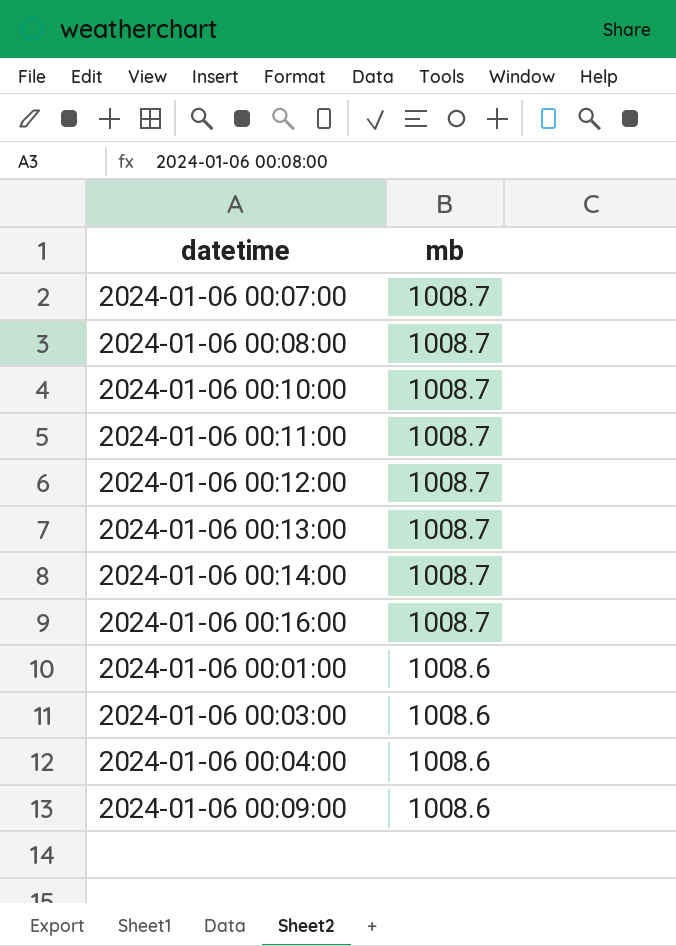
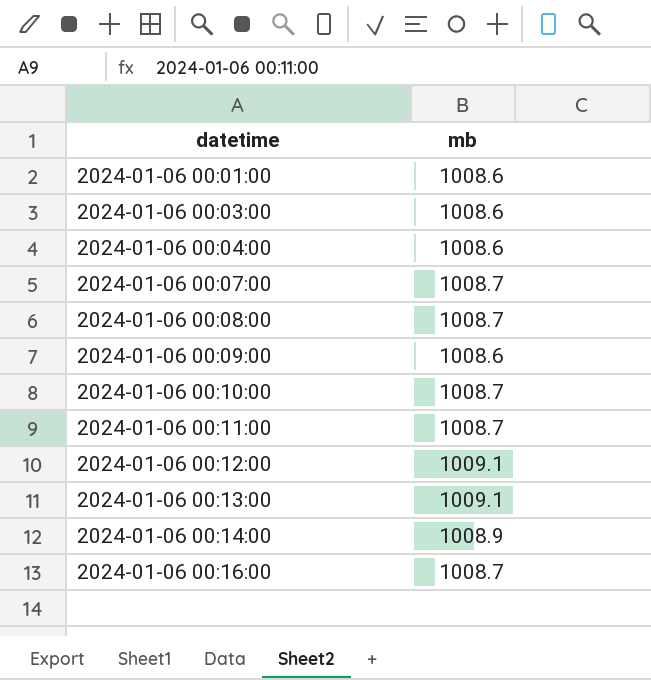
row order: mb descending -> datetime ascending
2024-01-06 00:12:00 | mb: 1008.7 -> 1009.1
2024-01-06 00:13:00 | mb: 1008.7 -> 1009.1
2024-01-06 00:14:00 | mb: 1008.7 -> 1008.9

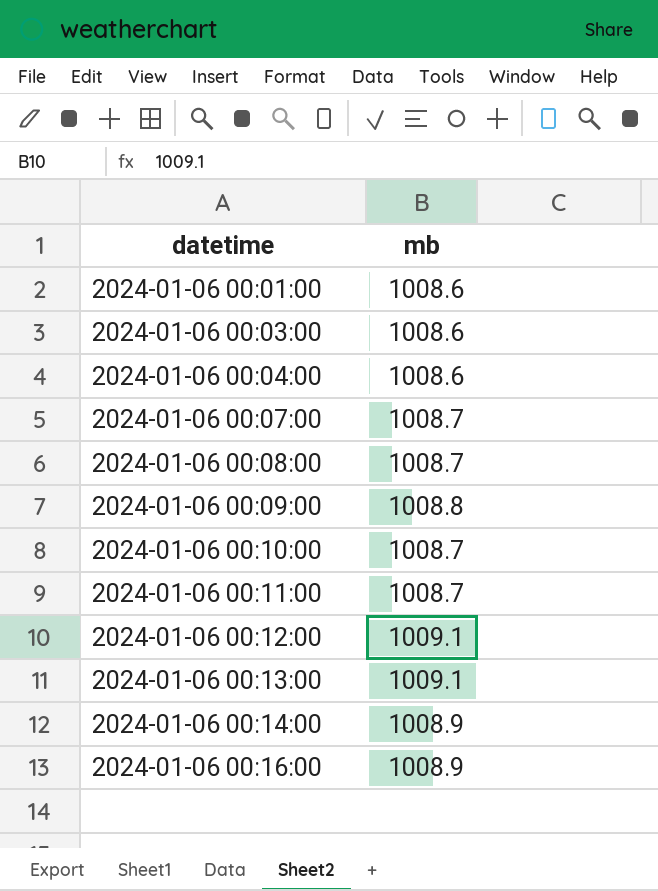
2024-01-06 00:09:00 | mb: 1008.6 -> 1008.8
2024-01-06 00:16:00 | mb: 1008.7 -> 1008.9

